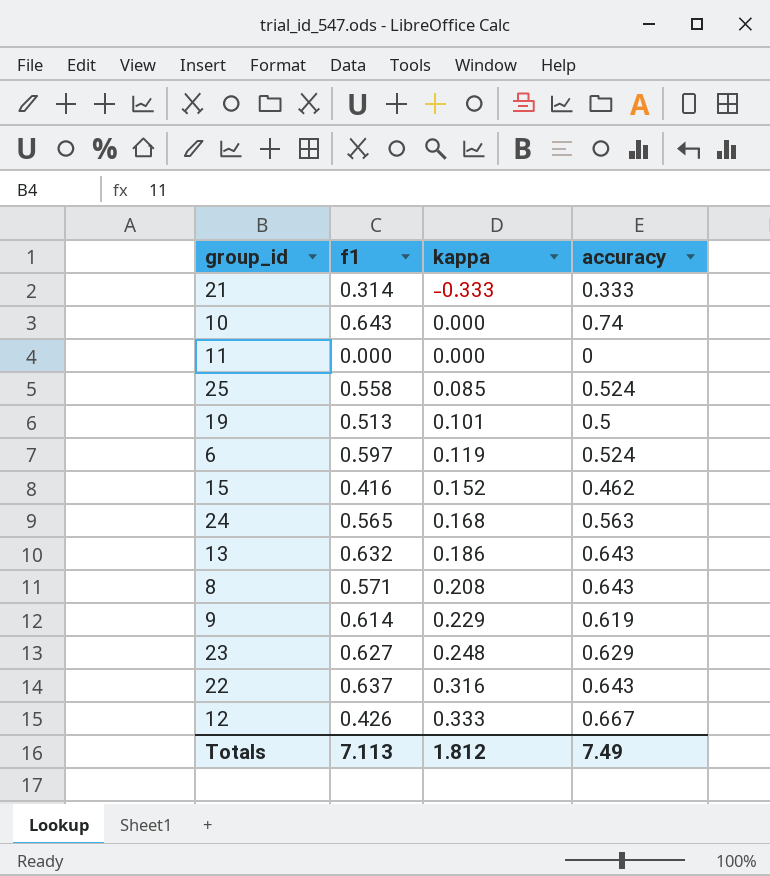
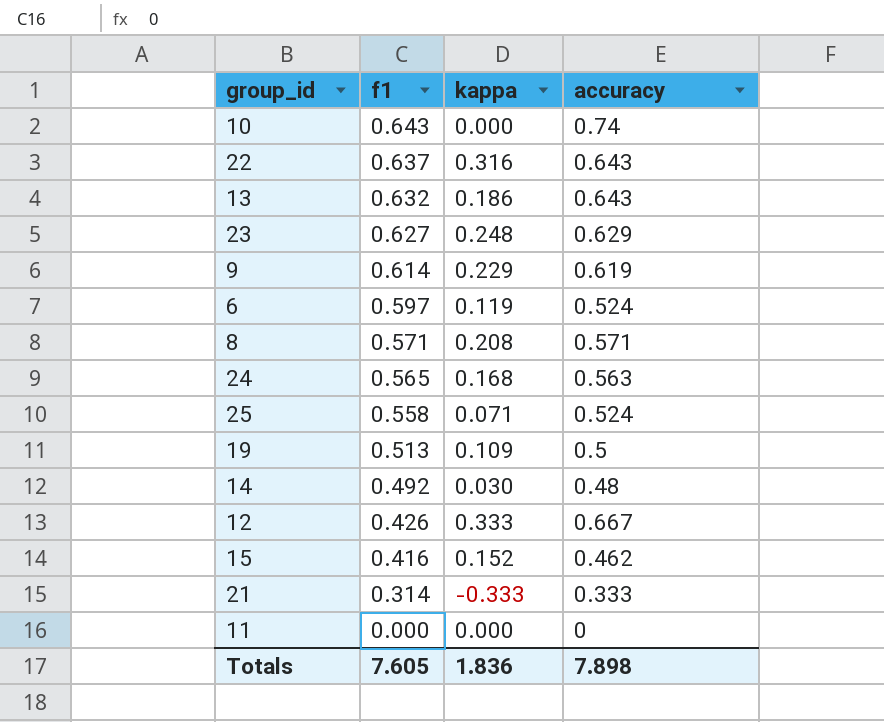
row order: kappa ascending -> f1 descending
8 | accuracy: 0.643 -> 0.571
25 | kappa: 0.085 -> 0.071
19 | kappa: 0.101 -> 0.109
row 14: none -> 0.492 | 0.030 | 0.48
Totals | f1: 7.113 -> 7.605
Totals | kappa: 1.812 -> 1.836
Totals | accuracy: 7.49 -> 7.898

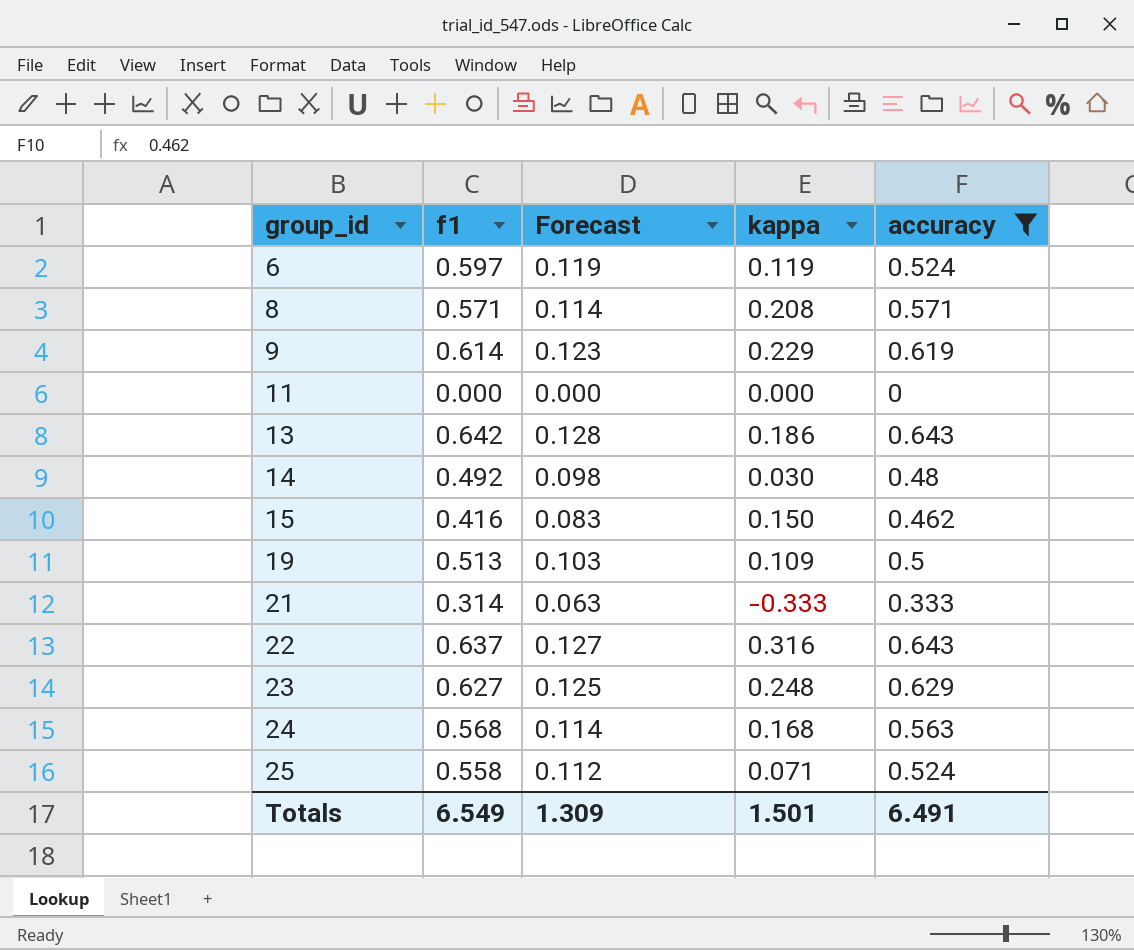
filter: none -> accuracy <= 0.643
row order: f1 descending -> group_id ascending
column Forecast | formula: none -> [f1] * 0.2
13 | f1: 0.632 -> 0.642
15 | kappa: 0.152 -> 0.150
24 | f1: 0.565 -> 0.568
Totals | f1: 7.605 -> 6.549
Totals | kappa: 1.836 -> 1.501
Totals | accuracy: 7.898 -> 6.491

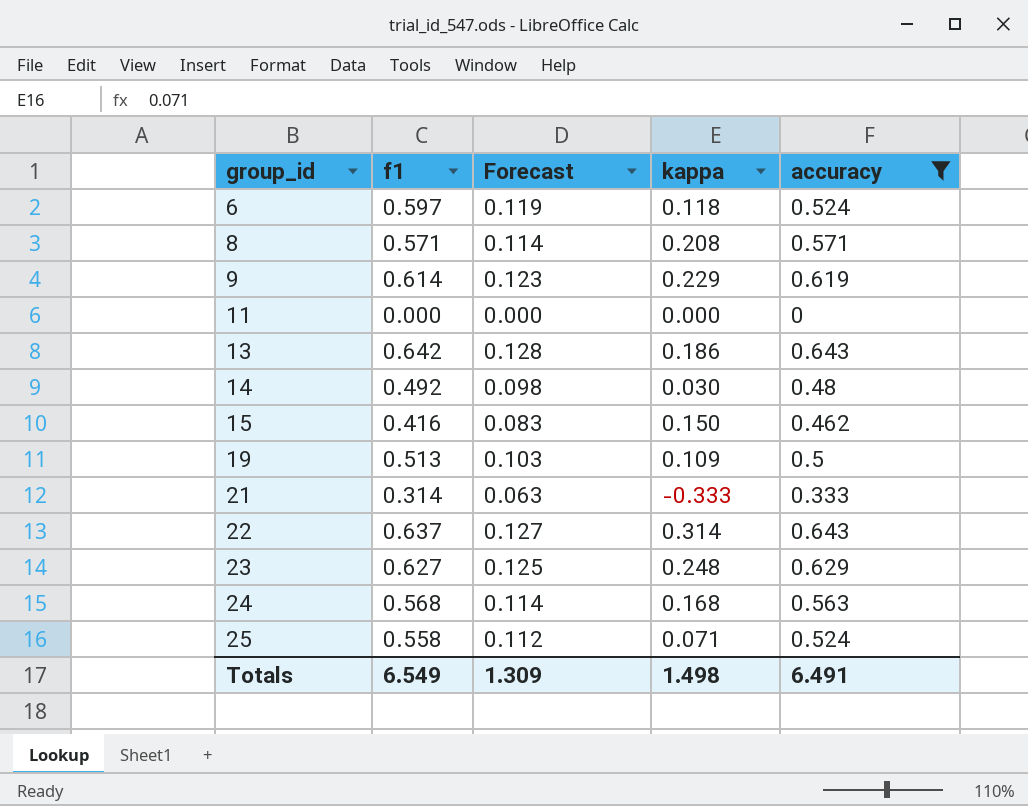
6 | kappa: 0.119 -> 0.118
22 | kappa: 0.316 -> 0.314
Totals | kappa: 1.501 -> 1.498

